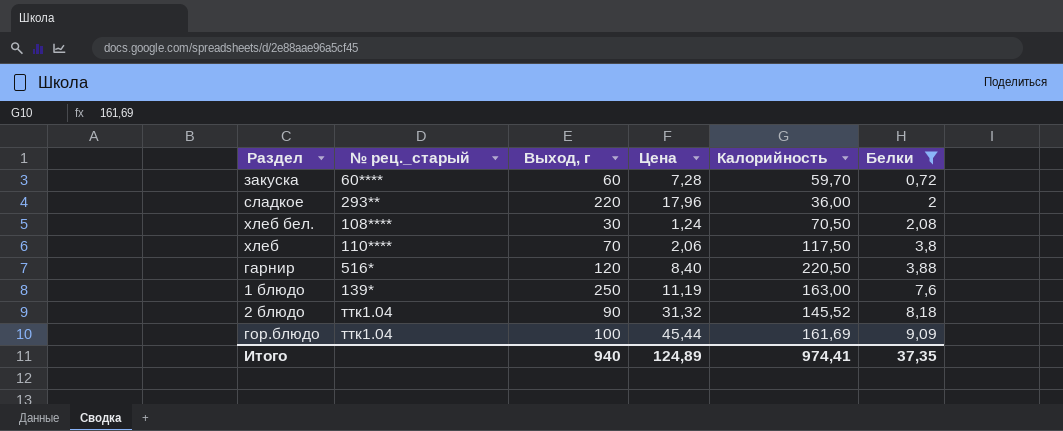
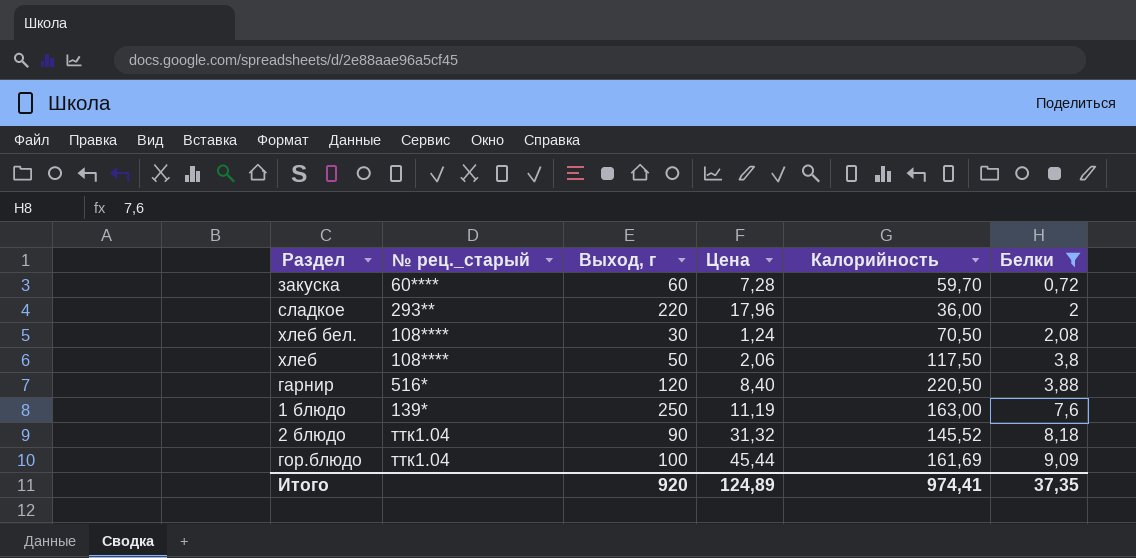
хлеб | № рец._старый: 110**** -> 108****
хлеб | Выход, г: 70 -> 50
Итого | Выход, г: 940 -> 920

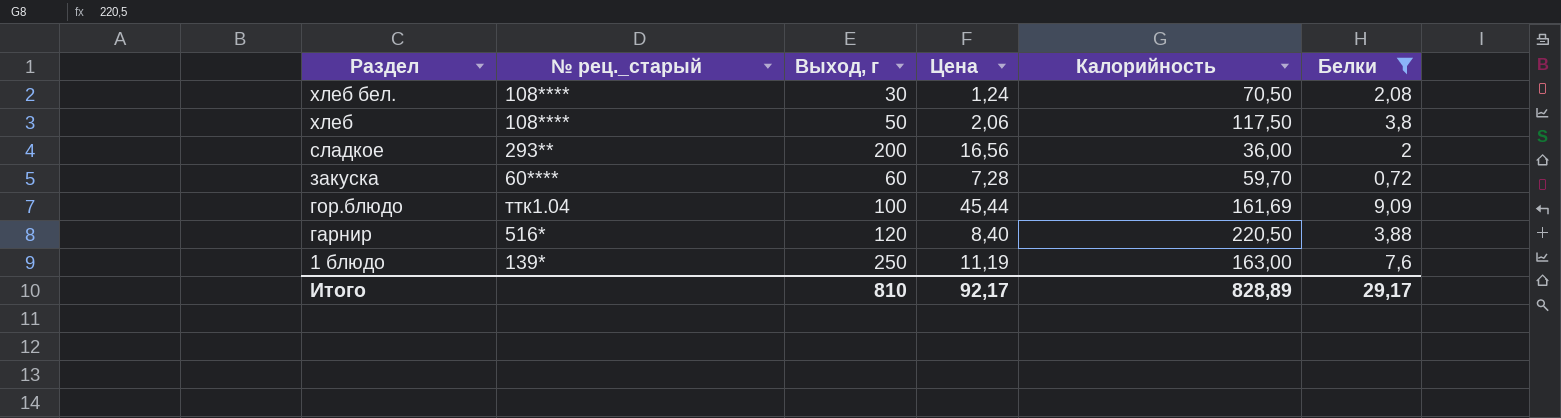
row order: Белки ascending -> Раздел descending
row 2 блюдо: ттк1.04 | 90 | 31,32 | 145,52 | 8,18 -> none
сладкое | Выход, г: 220 -> 200
сладкое | Цена: 17,96 -> 16,56
Итого | Выход, г: 920 -> 810
Итого | Цена: 124,89 -> 92,17
Итого | Калорийность: 974,41 -> 828,89
Итого | Белки: 37,35 -> 29,17

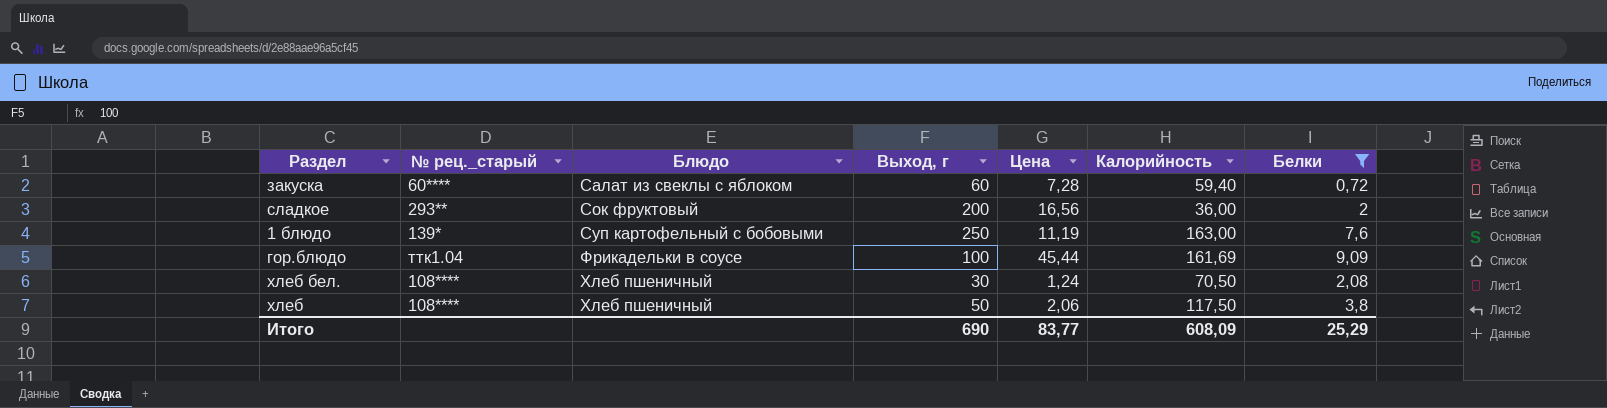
row order: Раздел descending -> Блюдо ascending
column Блюдо | position: none -> 3
row гарнир: 516* | 120 | 8,40 | 220,50 | 3,88 -> none
закуска | Калорийность: 59,70 -> 59,40
Итого | Выход, г: 810 -> 690
Итого | Цена: 92,17 -> 83,77
Итого | Калорийность: 828,89 -> 608,09
Итого | Белки: 29,17 -> 25,29

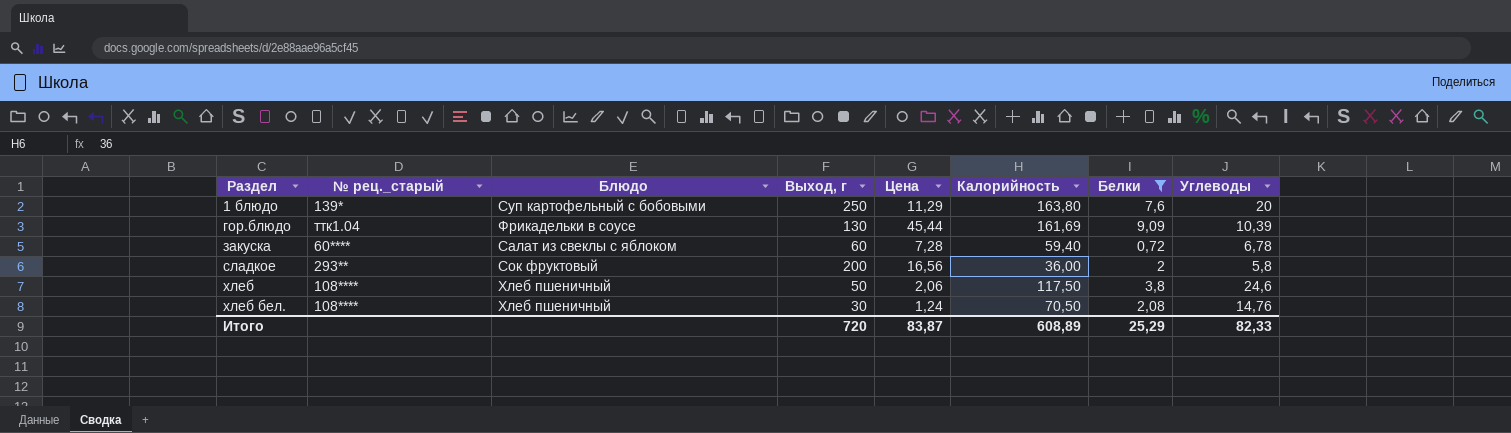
row order: Блюдо ascending -> Раздел ascending
column Углеводы | position: none -> 8
1 блюдо | Цена: 11,19 -> 11,29
1 блюдо | Калорийность: 163,00 -> 163,80
гор.блюдо | Выход, г: 100 -> 130
Итого | Выход, г: 690 -> 720
Итого | Цена: 83,77 -> 83,87
Итого | Калорийность: 608,09 -> 608,89

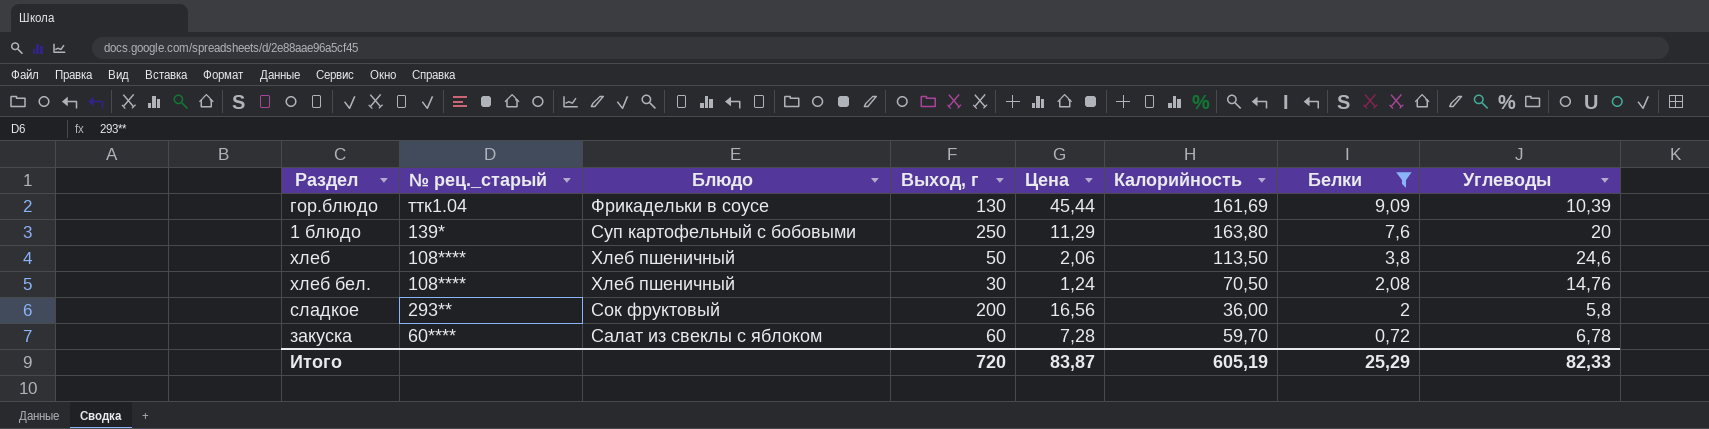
row order: Раздел ascending -> Белки descending
хлеб | Калорийность: 117,50 -> 113,50
закуска | Калорийность: 59,40 -> 59,70
Итого | Калорийность: 608,89 -> 605,19

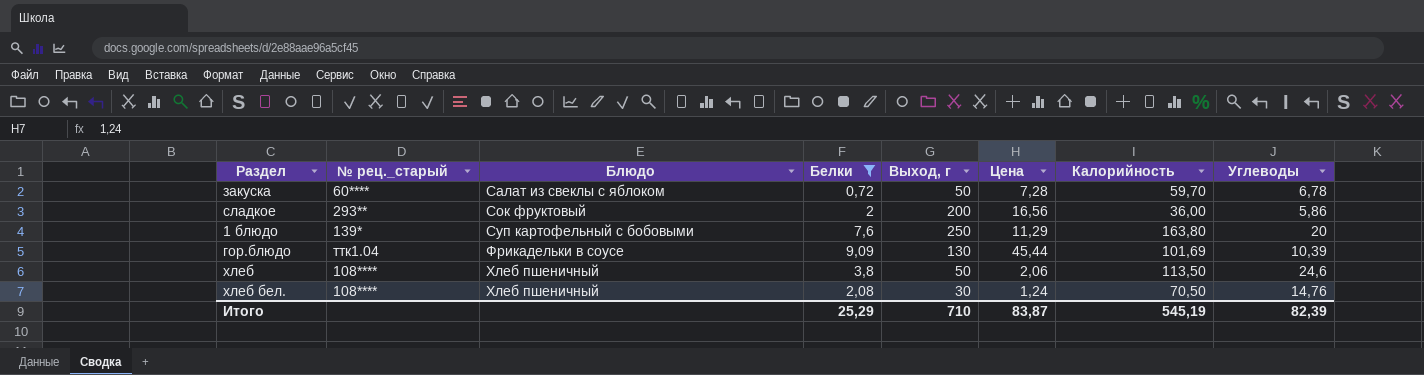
row order: Белки descending -> Блюдо ascending
column Белки | position: 7 -> 4
закуска | Выход, г: 60 -> 50
сладкое | Углеводы: 5,8 -> 5,86
гор.блюдо | Калорийность: 161,69 -> 101,69
Итого | Выход, г: 720 -> 710
Итого | Калорийность: 605,19 -> 545,19
Итого | Углеводы: 82,33 -> 82,39

